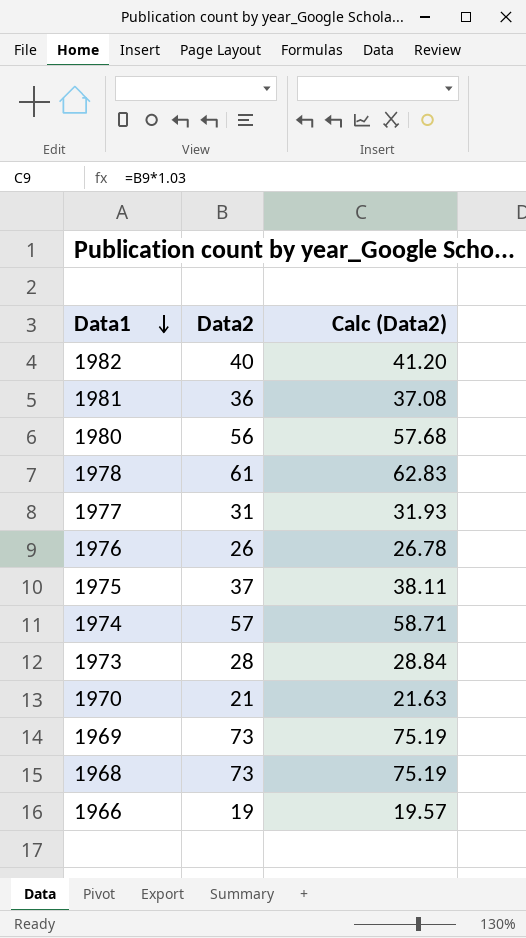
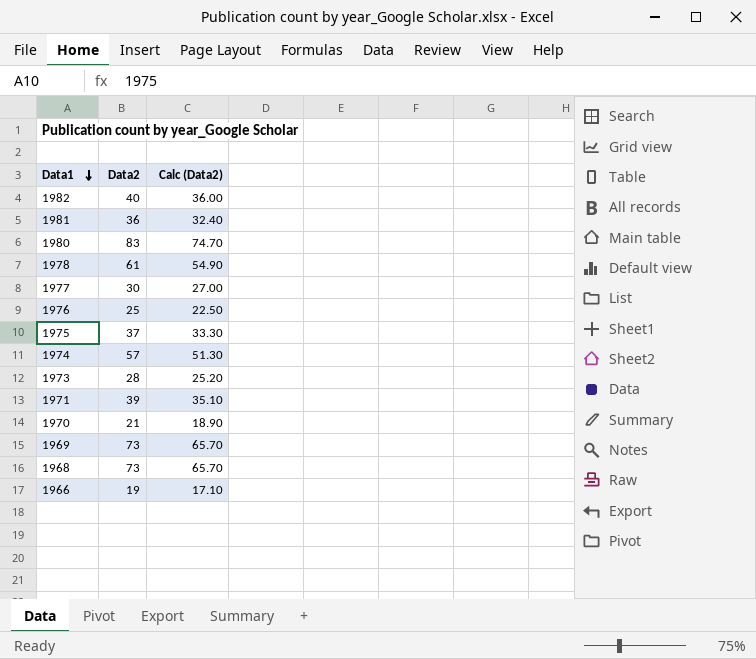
column Calc (Data2) | formula: [Data2] * 1.03 -> [Data2] * 0.9
1980 | Data2: 56 -> 83
1977 | Data2: 31 -> 30
1976 | Data2: 26 -> 25
row 1971: none -> 39 | 35.10

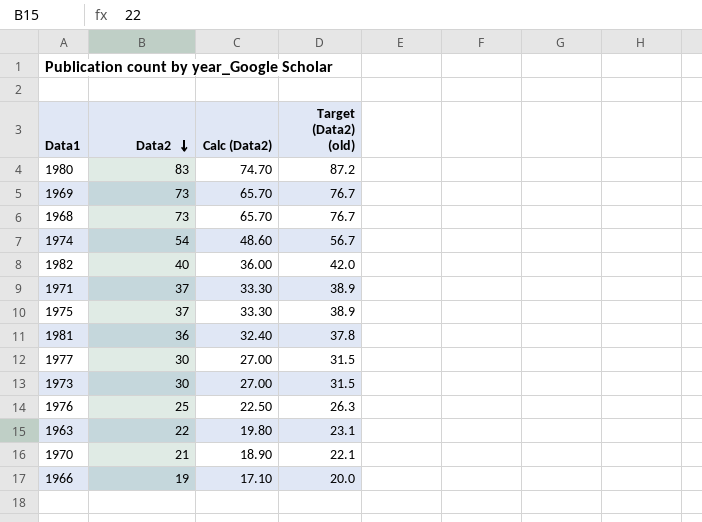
row order: Data1 descending -> Data2 descending
column Target (Data2) (old) | formula: none -> [Data2] * 1.05
row 1978: 61 | 54.90 -> none
1974 | Data2: 57 -> 54
1974 | Calc (Data2): 51.30 -> 48.60
1971 | Data2: 39 -> 37
1971 | Calc (Data2): 35.10 -> 33.30
1973 | Data2: 28 -> 30
1973 | Calc (Data2): 25.20 -> 27.00
row 1963: none -> 22 | 19.80 | 23.1

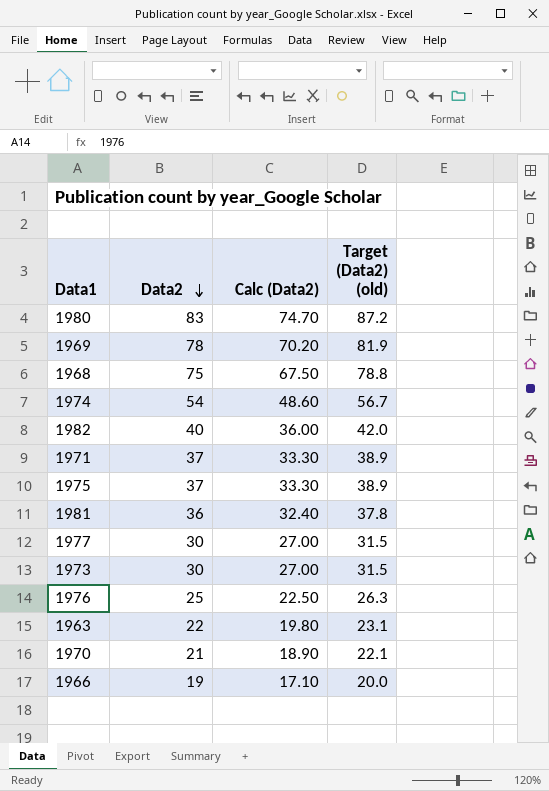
1969 | Data2: 73 -> 78
1969 | Calc (Data2): 65.70 -> 70.20
1969 | Target (Data2) (old): 76.7 -> 81.9
1968 | Data2: 73 -> 75
1968 | Calc (Data2): 65.70 -> 67.50
1968 | Target (Data2) (old): 76.7 -> 78.8

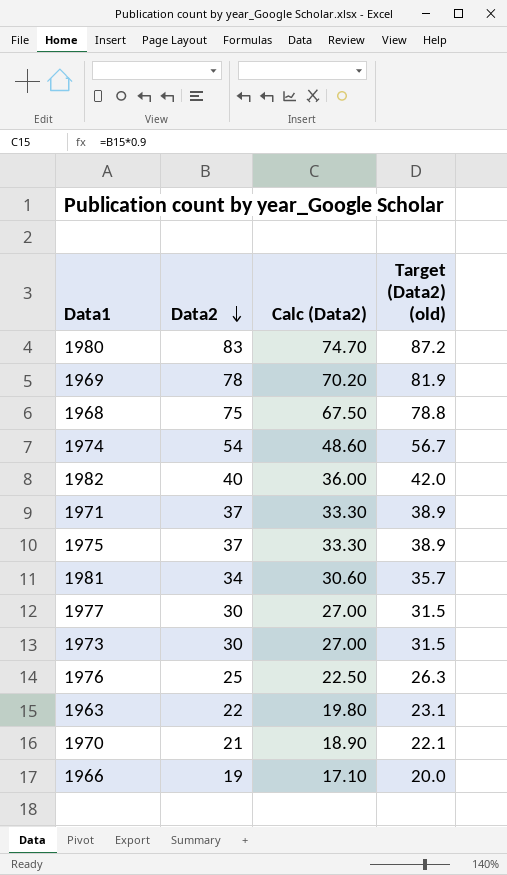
1981 | Data2: 36 -> 34
1981 | Calc (Data2): 32.40 -> 30.60
1981 | Target (Data2) (old): 37.8 -> 35.7

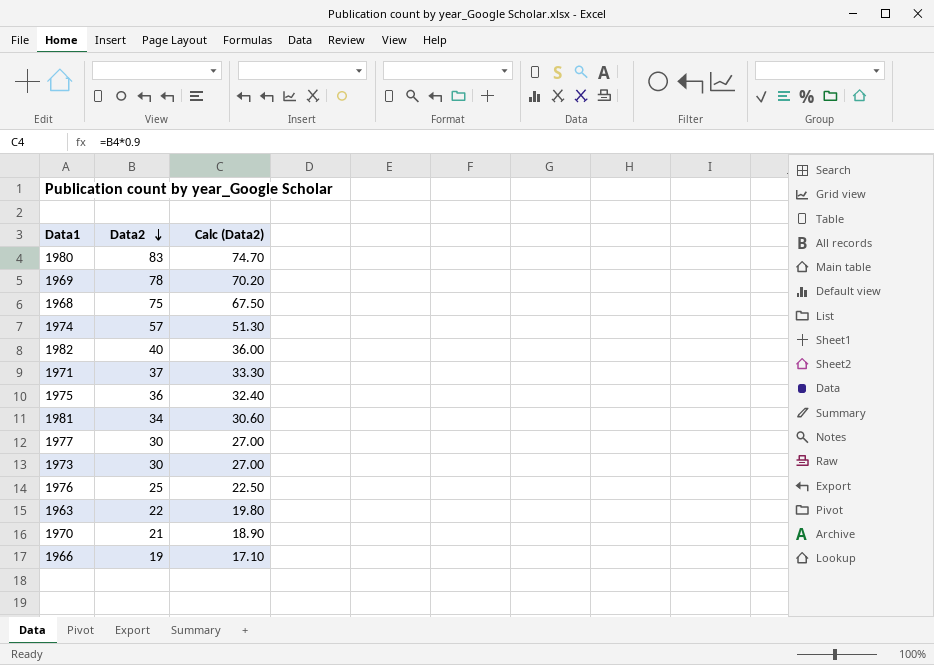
column Target (Data2) (old) | formula: [Data2] * 1.05 -> none
1974 | Data2: 54 -> 57
1974 | Calc (Data2): 48.60 -> 51.30
1975 | Data2: 37 -> 36
1975 | Calc (Data2): 33.30 -> 32.40

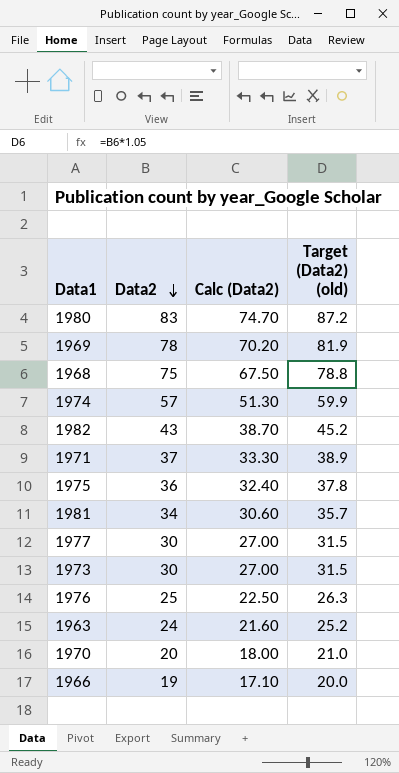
column Target (Data2) (old) | formula: none -> [Data2] * 1.05
1982 | Data2: 40 -> 43
1982 | Calc (Data2): 36.00 -> 38.70
1963 | Data2: 22 -> 24
1963 | Calc (Data2): 19.80 -> 21.60
1970 | Data2: 21 -> 20
1970 | Calc (Data2): 18.90 -> 18.00

